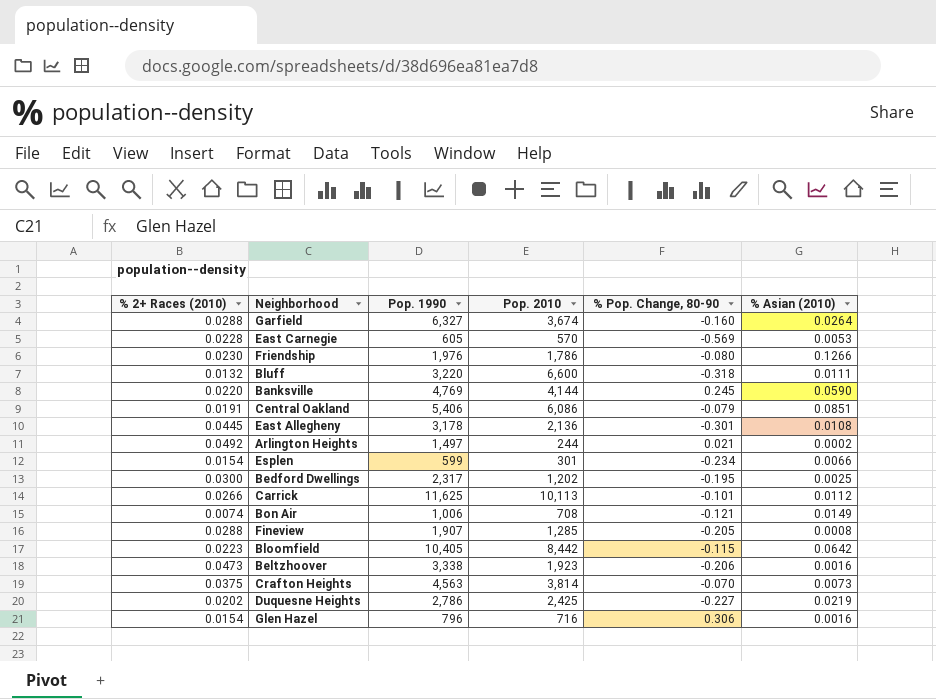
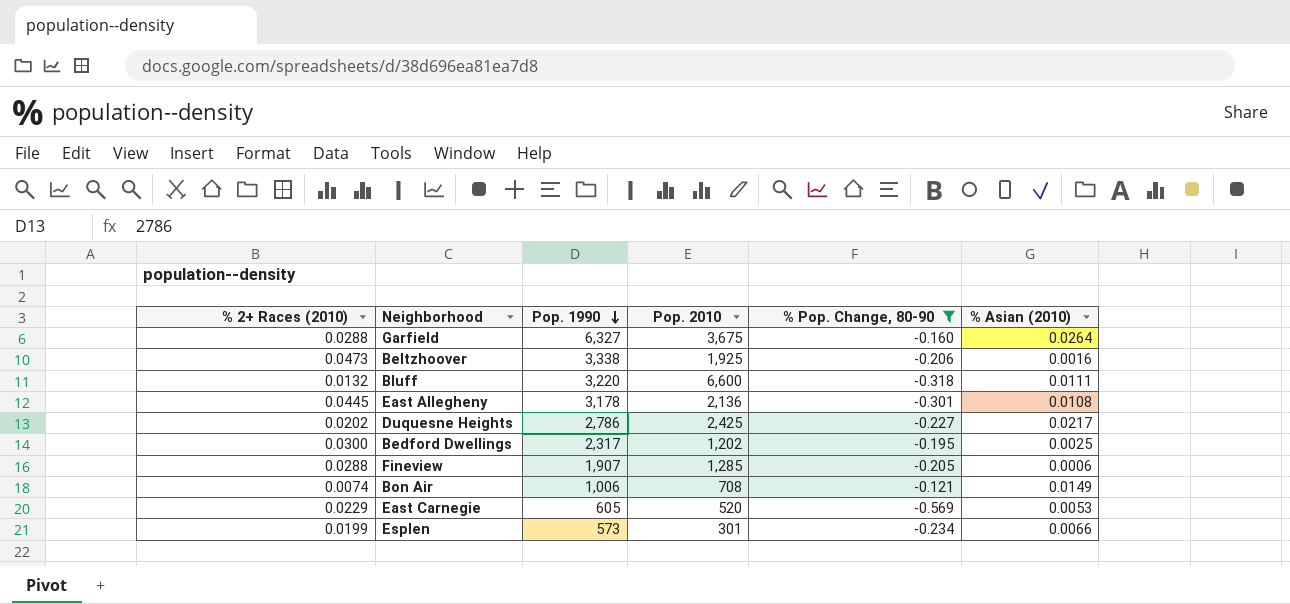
filter: none -> % Pop. Change, 80-90 <= -0.121
row order: none -> Pop. 1990 descending
Garfield | Pop. 2010: 3,674 -> 3,675
Beltzhoover | Pop. 2010: 1,923 -> 1,925
Duquesne Heights | % Asian (2010): 0.0219 -> 0.0217
Fineview | % Asian (2010): 0.0008 -> 0.0006
East Carnegie | % 2+ Races (2010): 0.0228 -> 0.0229
East Carnegie | Pop. 2010: 570 -> 520
Esplen | % 2+ Races (2010): 0.0154 -> 0.0199
Esplen | Pop. 1990: 599 -> 573

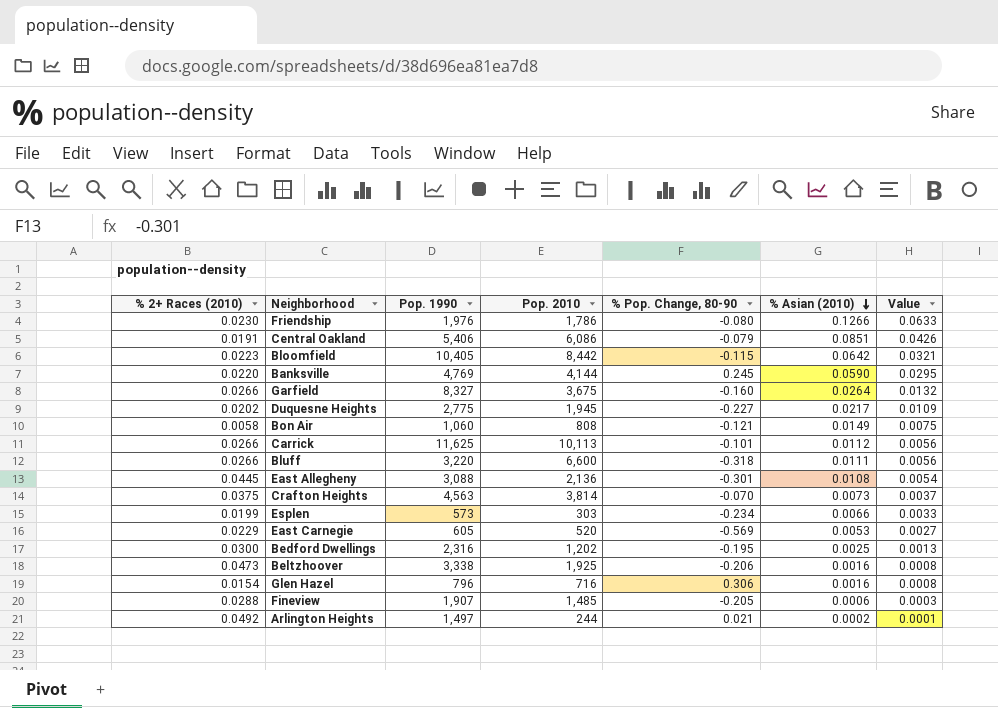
filter: % Pop. Change, 80-90 <= -0.121 -> none
row order: Pop. 1990 descending -> % Asian (2010) descending
column Value | formula: none -> [% Asian (2010)] * 0.5
Garfield | % 2+ Races (2010): 0.0288 -> 0.0266
Garfield | Pop. 1990: 6,327 -> 8,327
Duquesne Heights | Pop. 1990: 2,786 -> 2,775
Duquesne Heights | Pop. 2010: 2,425 -> 1,945
Bon Air | % 2+ Races (2010): 0.0074 -> 0.0058
Bon Air | Pop. 1990: 1,006 -> 1,060
Bon Air | Pop. 2010: 708 -> 808
Bluff | % 2+ Races (2010): 0.0132 -> 0.0266
East Allegheny | Pop. 1990: 3,178 -> 3,088
Esplen | Pop. 2010: 301 -> 303
Bedford Dwellings | Pop. 1990: 2,317 -> 2,316
Fineview | Pop. 2010: 1,285 -> 1,485

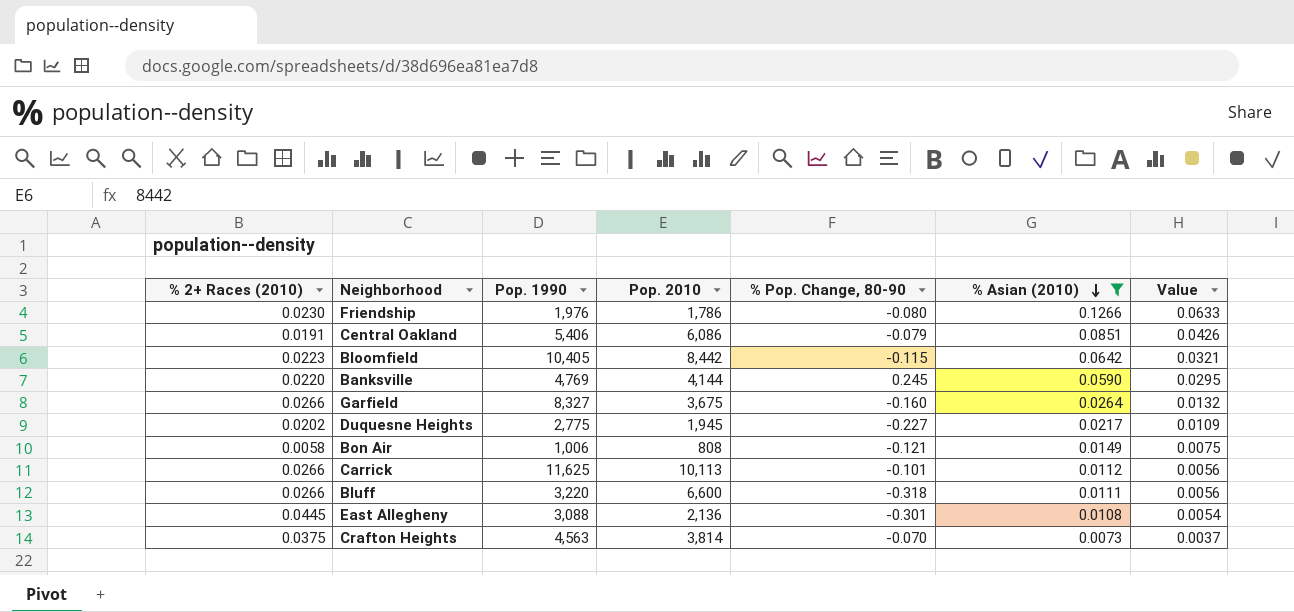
filter: none -> % Asian (2010) >= 0.0073
Bon Air | Pop. 1990: 1,060 -> 1,006

